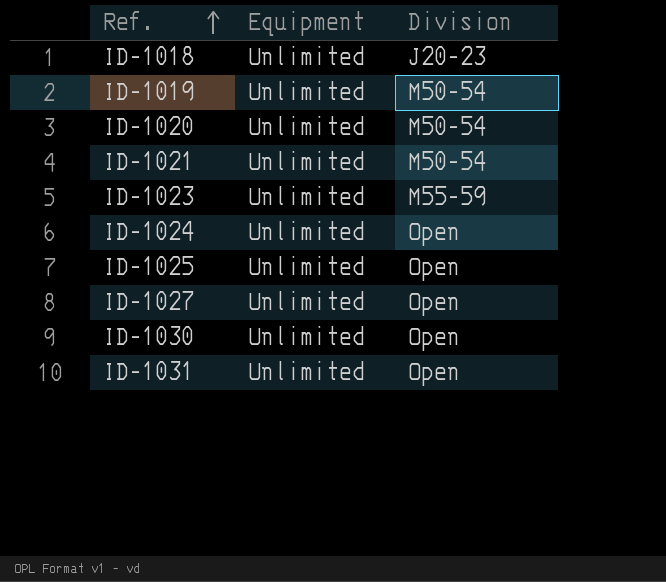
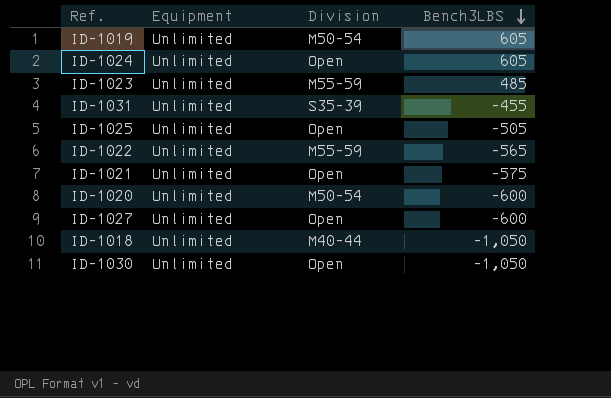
row order: Ref. ascending -> Bench3LBS descending
column Bench3LBS | position: none -> 4
ID-1031 | Division: Open -> S35-39
row ID-1022: none -> Unlimited | M55-59 | -565
ID-1021 | Division: M50-54 -> Open
ID-1018 | Division: J20-23 -> M40-44

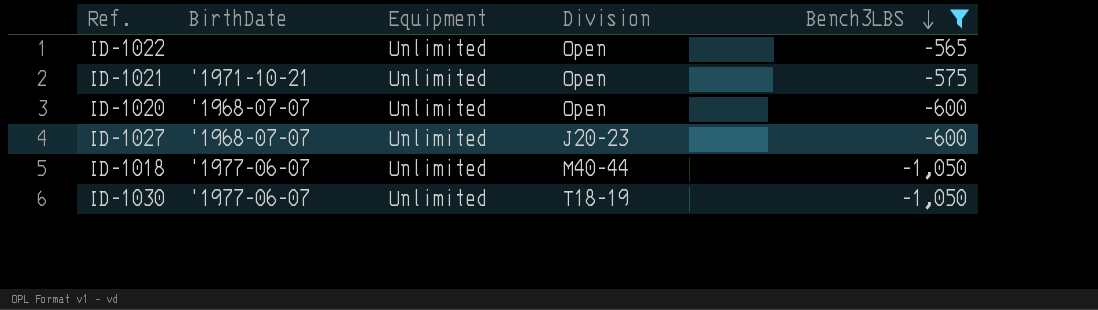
filter: none -> Bench3LBS <= -565
column BirthDate | position: none -> 2
ID-1022 | Division: M55-59 -> Open
ID-1020 | Division: M50-54 -> Open
ID-1027 | Division: Open -> J20-23
ID-1030 | Division: Open -> T18-19

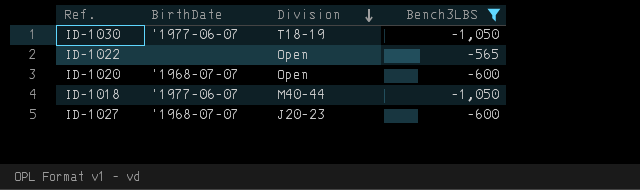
row order: Bench3LBS descending -> Division descending
column Equipment | position: 3 -> none
row ID-1021: '1971-10-21 | Unlimited | Open | -575 -> none

